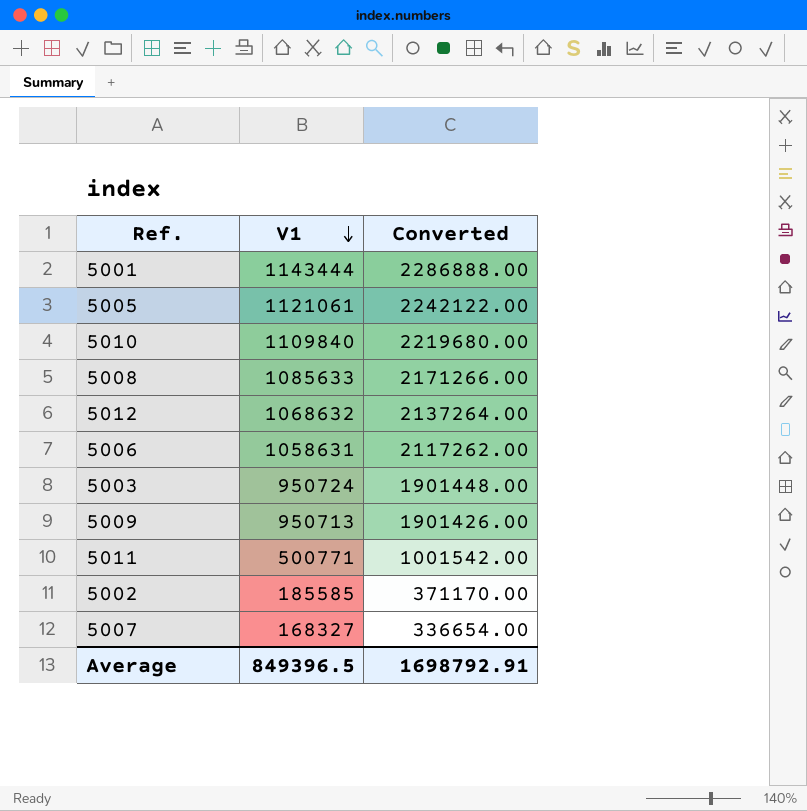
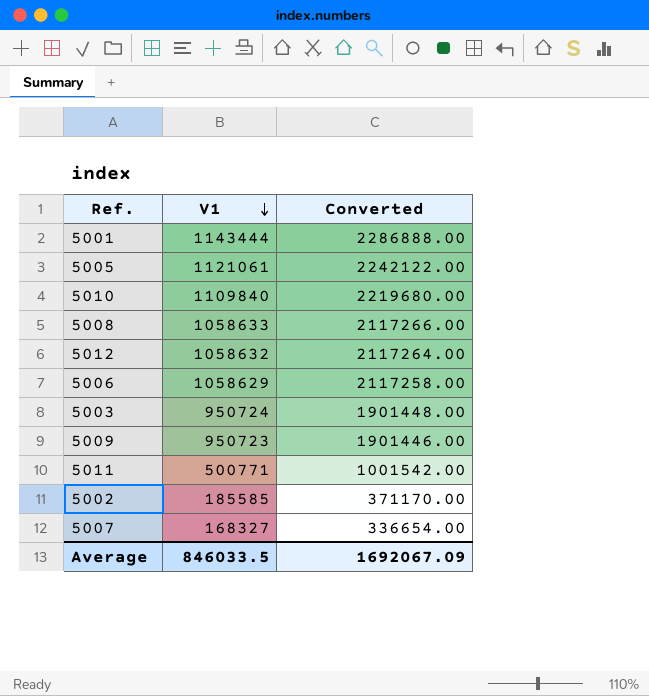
5008 | V1: 1085633 -> 1058633
5008 | Converted: 2171266.00 -> 2117266.00
5012 | V1: 1068632 -> 1058632
5012 | Converted: 2137264.00 -> 2117264.00
5006 | V1: 1058631 -> 1058629
5006 | Converted: 2117262.00 -> 2117258.00
5009 | V1: 950713 -> 950723
5009 | Converted: 1901426.00 -> 1901446.00
Average | V1: 849396.5 -> 846033.5
Average | Converted: 1698792.91 -> 1692067.09

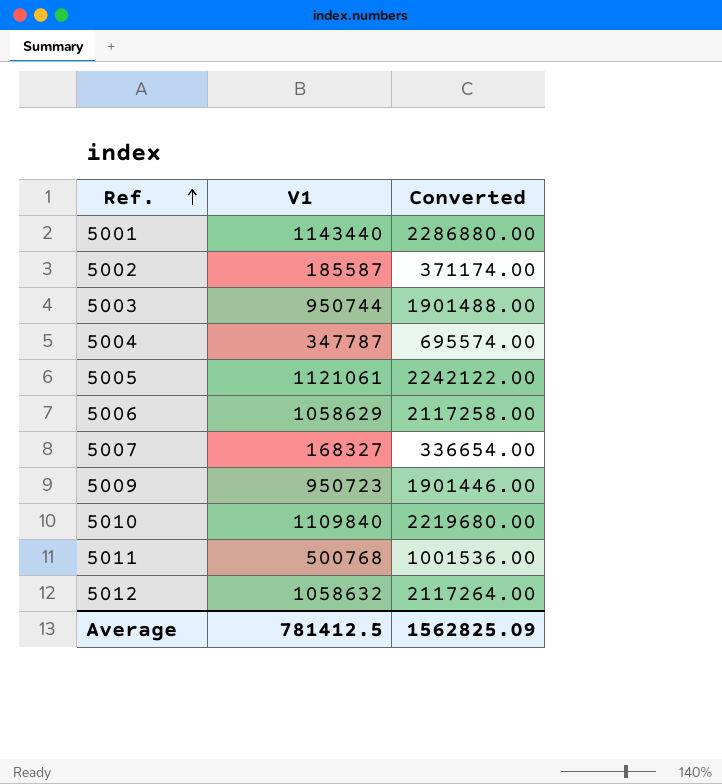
row order: V1 descending -> Ref. ascending
row 5008: 1058633 | 2117266.00 -> none
5001 | V1: 1143444 -> 1143440
5001 | Converted: 2286888.00 -> 2286880.00
5002 | V1: 185585 -> 185587
5002 | Converted: 371170.00 -> 371174.00
5003 | V1: 950724 -> 950744
5003 | Converted: 1901448.00 -> 1901488.00
row 5004: none -> 347787 | 695574.00
5011 | V1: 500771 -> 500768
5011 | Converted: 1001542.00 -> 1001536.00
Average | V1: 846033.5 -> 781412.5
Average | Converted: 1692067.09 -> 1562825.09

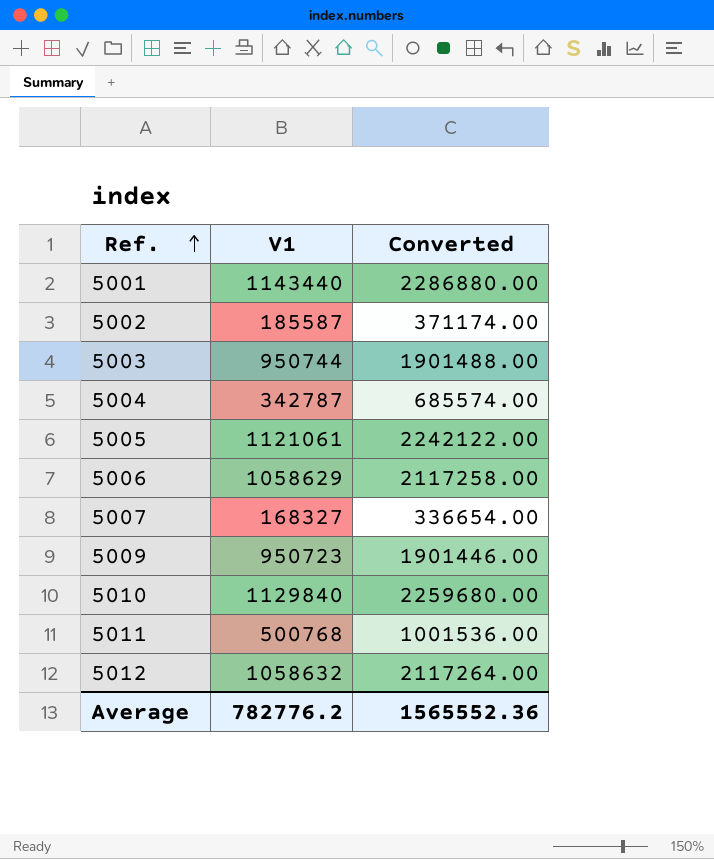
5004 | V1: 347787 -> 342787
5004 | Converted: 695574.00 -> 685574.00
5010 | V1: 1109840 -> 1129840
5010 | Converted: 2219680.00 -> 2259680.00
Average | V1: 781412.5 -> 782776.2
Average | Converted: 1562825.09 -> 1565552.36

